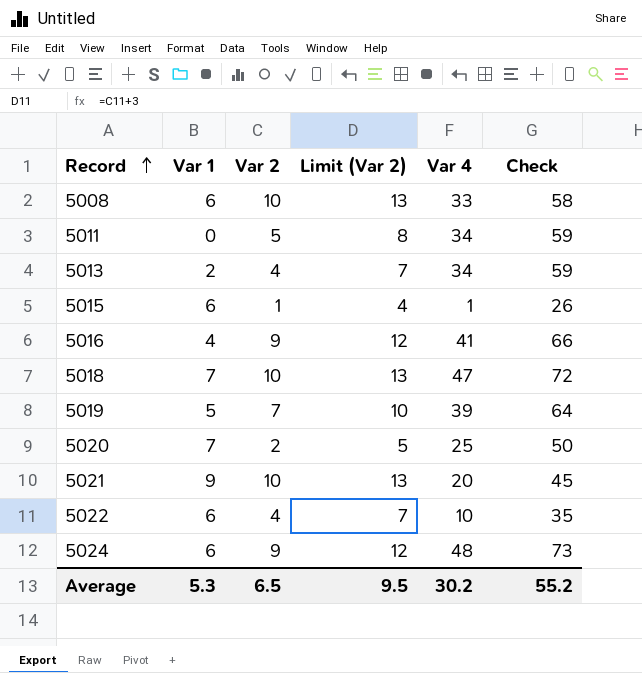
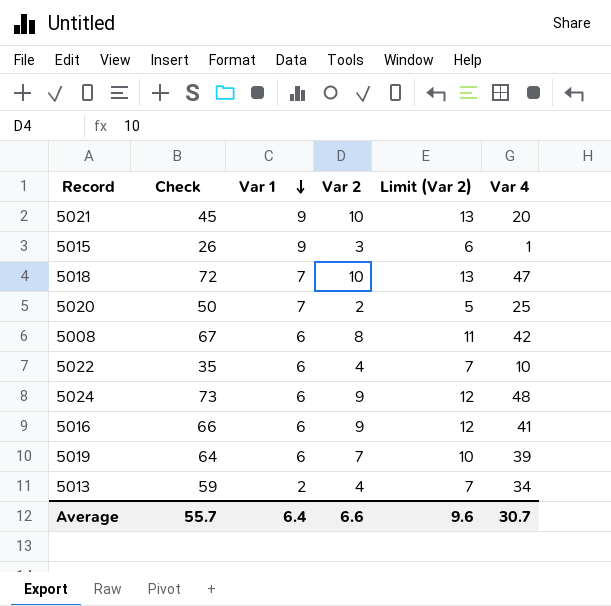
row order: Record ascending -> Var 1 descending
column Check | position: 6 -> 2
row 5011: 0 | 5 | 8 | 34 | 59 -> none
5015 | Var 1: 6 -> 9
5015 | Var 2: 1 -> 3
5015 | Limit (Var 2): 4 -> 6
5008 | Check: 58 -> 67
5008 | Var 2: 10 -> 8
5008 | Limit (Var 2): 13 -> 11
5008 | Var 4: 33 -> 42
5016 | Var 1: 4 -> 6
5019 | Var 1: 5 -> 6
Average | Check: 55.2 -> 55.7
Average | Var 1: 5.3 -> 6.4
Average | Var 2: 6.5 -> 6.6
Average | Limit (Var 2): 9.5 -> 9.6
Average | Var 4: 30.2 -> 30.7

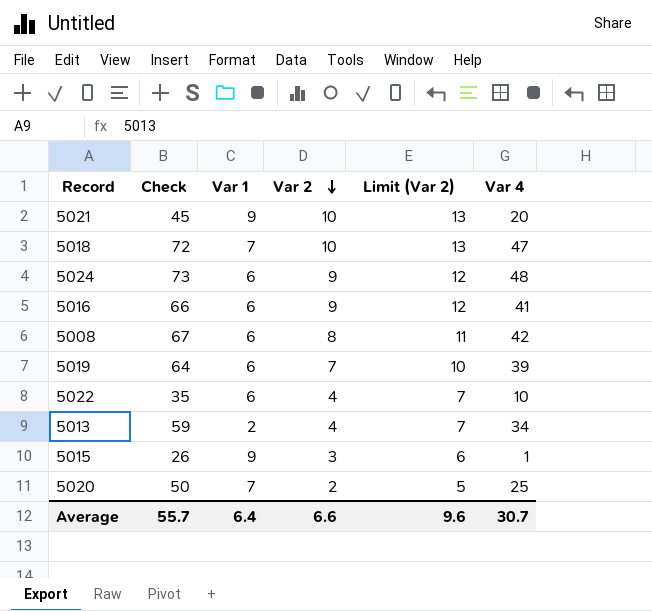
row order: Var 1 descending -> Var 2 descending

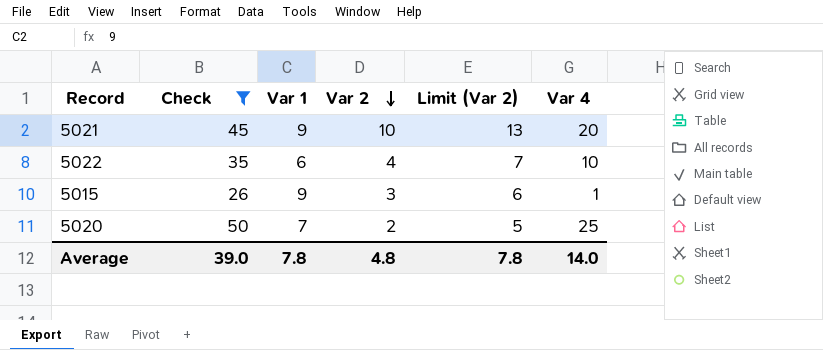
filter: none -> Check <= 50
Average | Check: 55.7 -> 39.0
Average | Var 1: 6.4 -> 7.8
Average | Var 2: 6.6 -> 4.8
Average | Limit (Var 2): 9.6 -> 7.8
Average | Var 4: 30.7 -> 14.0

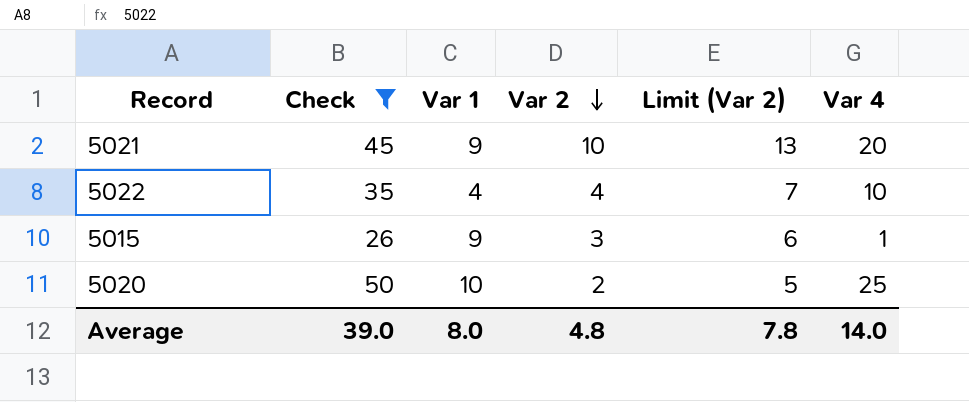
5022 | Var 1: 6 -> 4
5020 | Var 1: 7 -> 10
Average | Var 1: 7.8 -> 8.0

